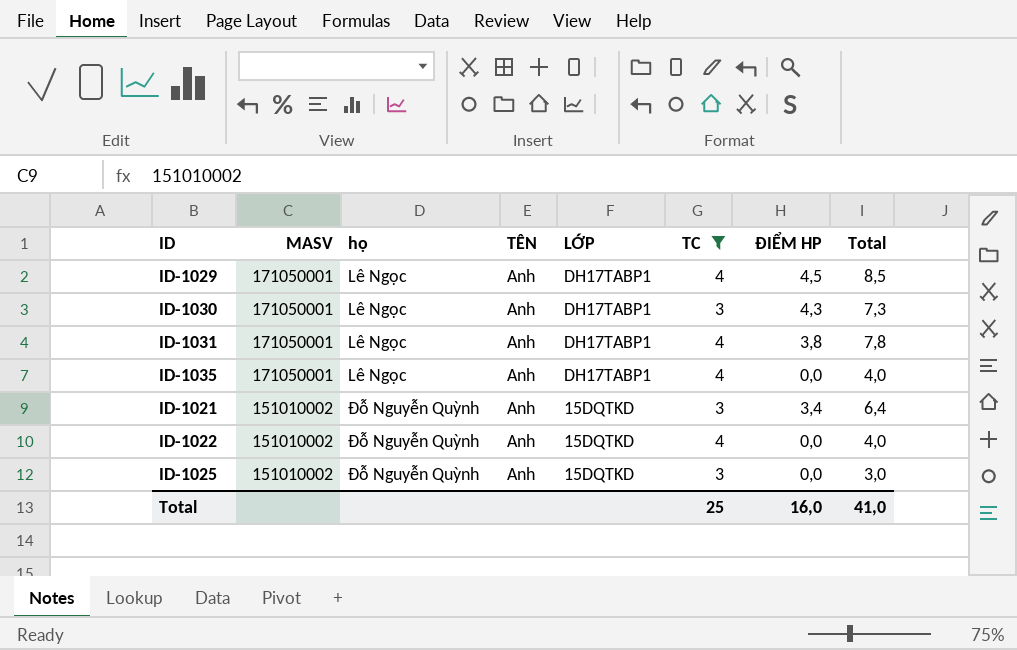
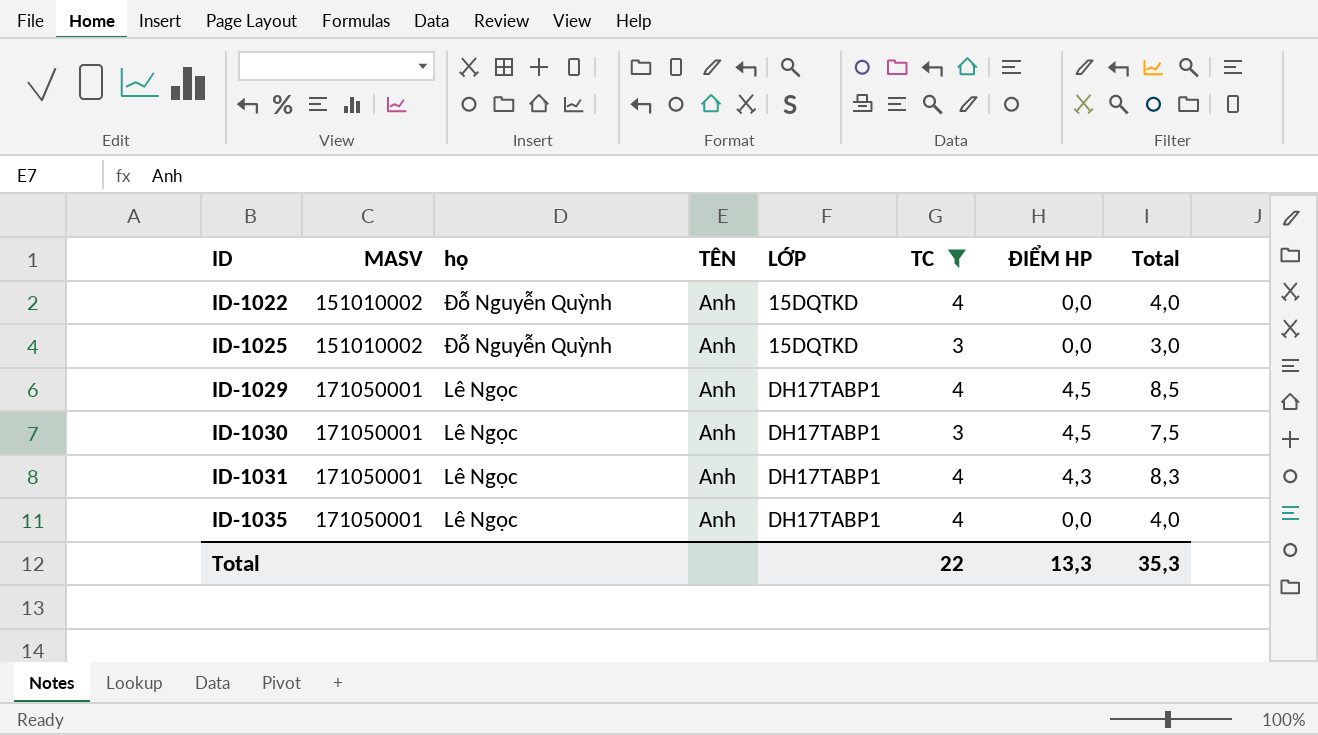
row order: MASV descending -> ID ascending
row ID-1021: 151010002 | Đỗ Nguyễn Quỳnh | Anh | 15DQTKD | 3 | 3,4 | 6,4 -> none
ID-1030 | ĐIỂM HP: 4,3 -> 4,5
ID-1030 | Total: 7,3 -> 7,5
ID-1031 | ĐIỂM HP: 3,8 -> 4,3
ID-1031 | Total: 7,8 -> 8,3
Total | TC: 25 -> 22
Total | ĐIỂM HP: 16,0 -> 13,3
Total | Total: 41,0 -> 35,3

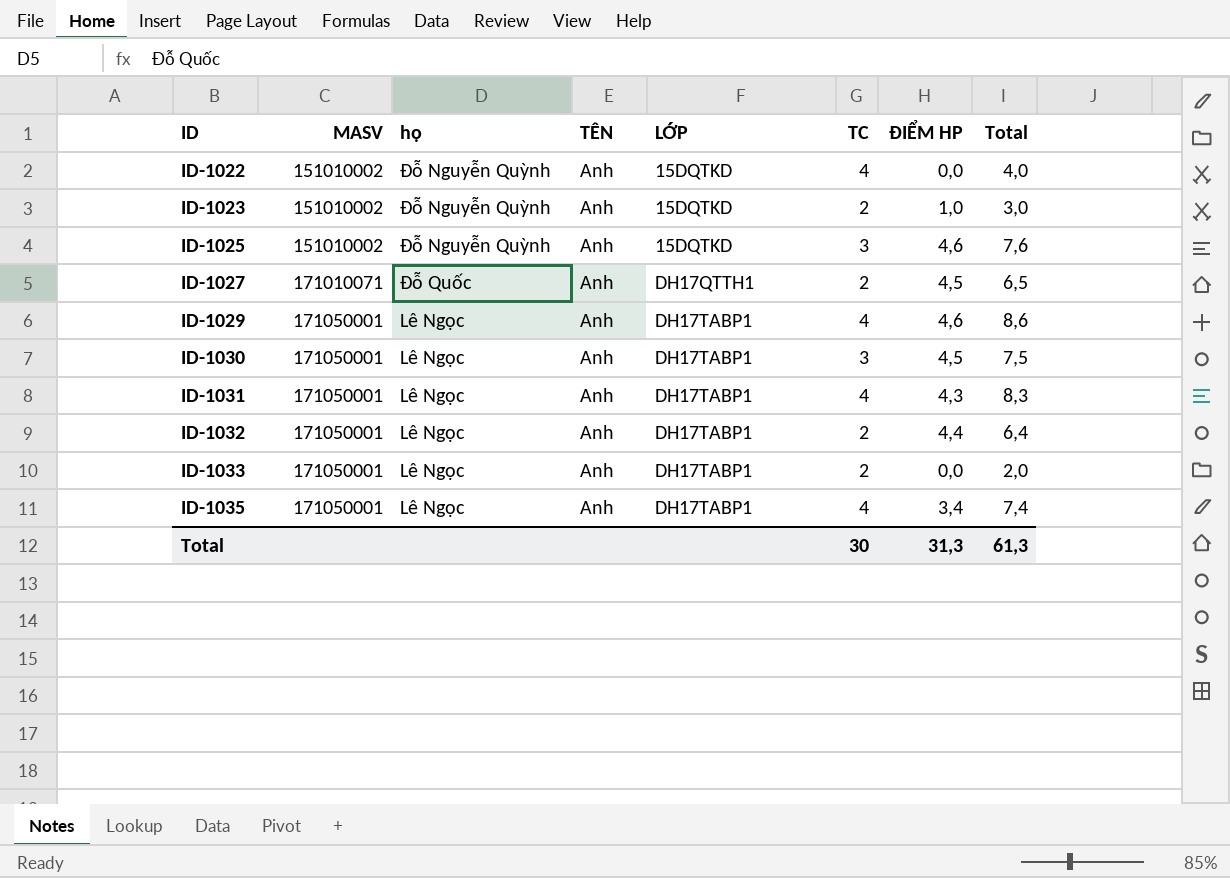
filter: TC != 2 -> none
ID-1025 | ĐIỂM HP: 0,0 -> 4,6
ID-1025 | Total: 3,0 -> 7,6
ID-1029 | ĐIỂM HP: 4,5 -> 4,6
ID-1029 | Total: 8,5 -> 8,6
ID-1035 | ĐIỂM HP: 0,0 -> 3,4
ID-1035 | Total: 4,0 -> 7,4
Total | TC: 22 -> 30
Total | ĐIỂM HP: 13,3 -> 31,3
Total | Total: 35,3 -> 61,3

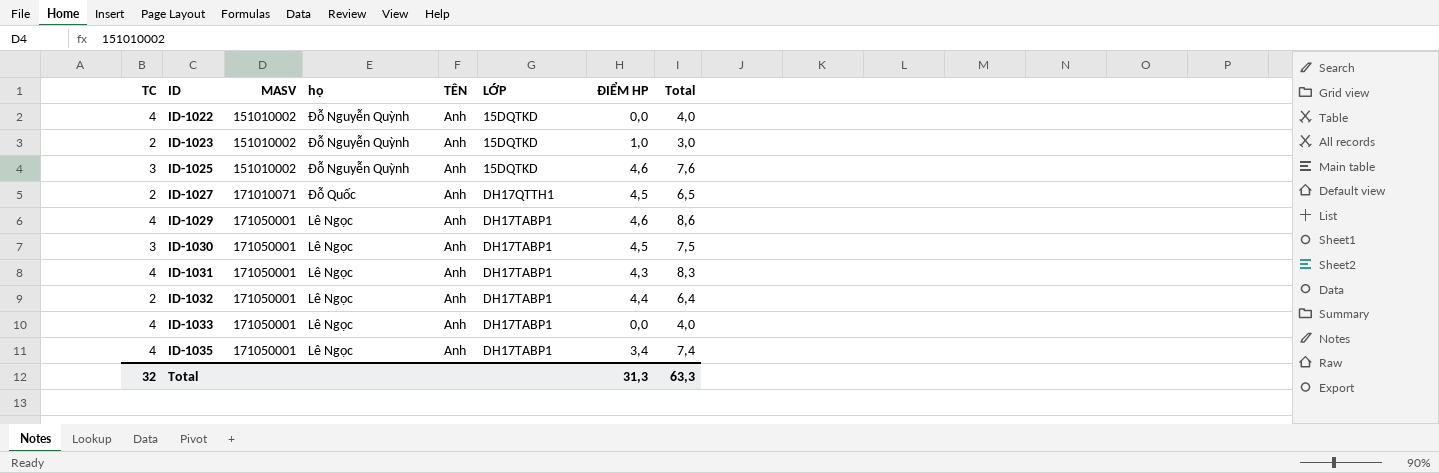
column TC | position: 6 -> 1
ID-1033 | TC: 2 -> 4
ID-1033 | Total: 2,0 -> 4,0
Total | TC: 30 -> 32
Total | Total: 61,3 -> 63,3

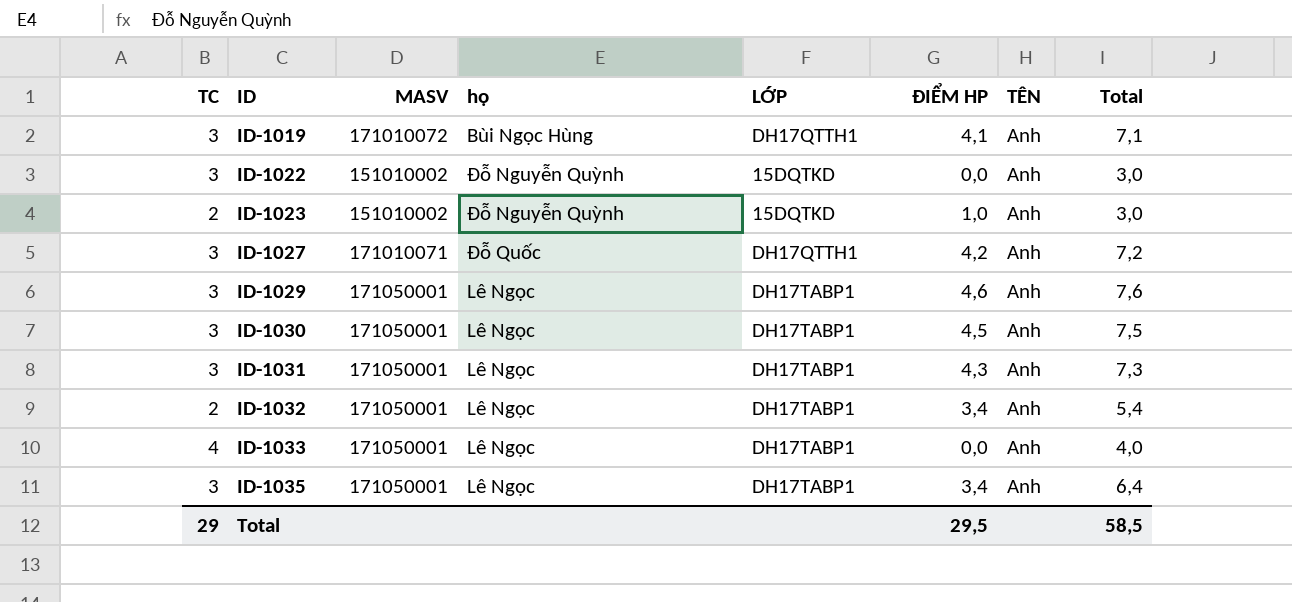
column TÊN | position: 5 -> 7
row ID-1025: 3 | 151010002 | Đỗ Nguyễn Quỳnh | Anh | 15DQTKD | 4,6 | 7,6 -> none
row ID-1019: none -> 3 | 171010072 | Bùi Ngọc Hùng | DH17QTTH1 | 4,1 | Anh | 7,1
ID-1022 | TC: 4 -> 3
ID-1022 | Total: 4,0 -> 3,0
ID-1027 | TC: 2 -> 3
ID-1027 | ĐIỂM HP: 4,5 -> 4,2
ID-1027 | Total: 6,5 -> 7,2
ID-1029 | TC: 4 -> 3
ID-1029 | Total: 8,6 -> 7,6
ID-1031 | TC: 4 -> 3
ID-1031 | Total: 8,3 -> 7,3
ID-1032 | ĐIỂM HP: 4,4 -> 3,4
ID-1032 | Total: 6,4 -> 5,4
ID-1035 | TC: 4 -> 3
ID-1035 | Total: 7,4 -> 6,4
Total | TC: 32 -> 29
Total | ĐIỂM HP: 31,3 -> 29,5
Total | Total: 63,3 -> 58,5

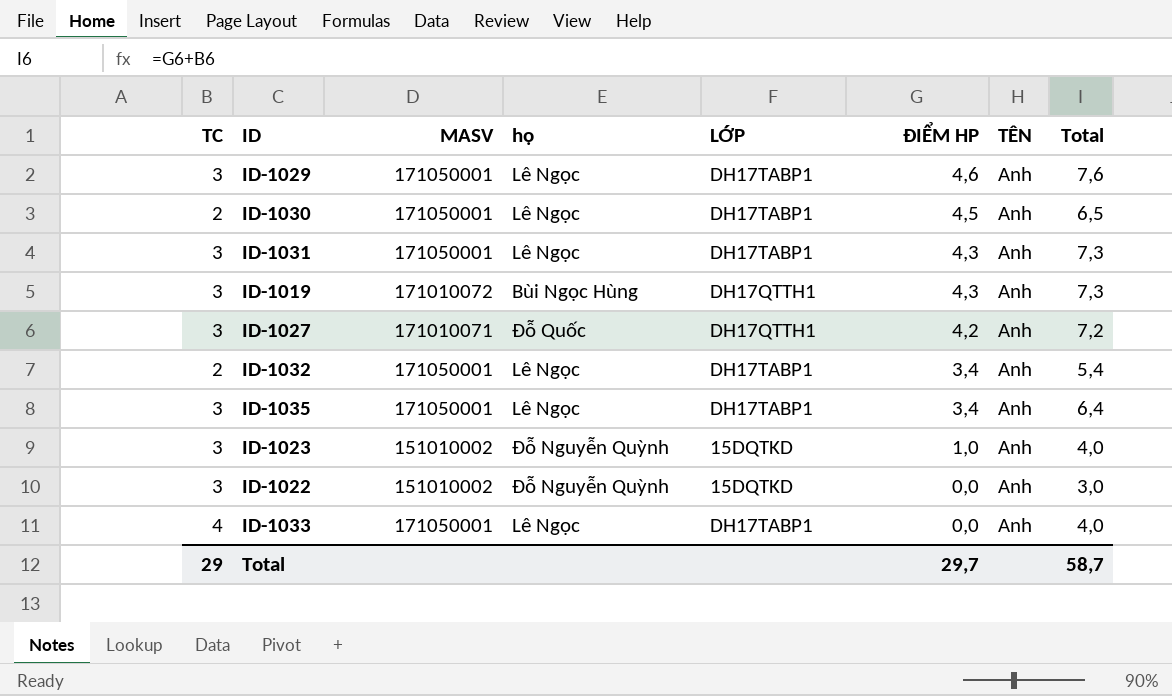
row order: ID ascending -> ĐIỂM HP descending
ID-1030 | TC: 3 -> 2
ID-1030 | Total: 7,5 -> 6,5
ID-1019 | ĐIỂM HP: 4,1 -> 4,3
ID-1019 | Total: 7,1 -> 7,3
ID-1023 | TC: 2 -> 3
ID-1023 | Total: 3,0 -> 4,0
Total | ĐIỂM HP: 29,5 -> 29,7
Total | Total: 58,5 -> 58,7

